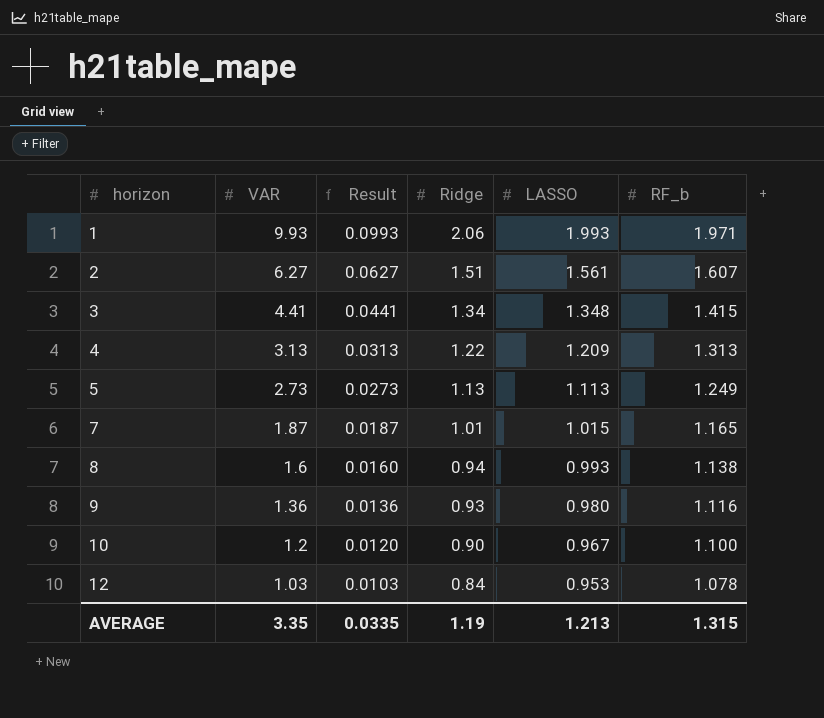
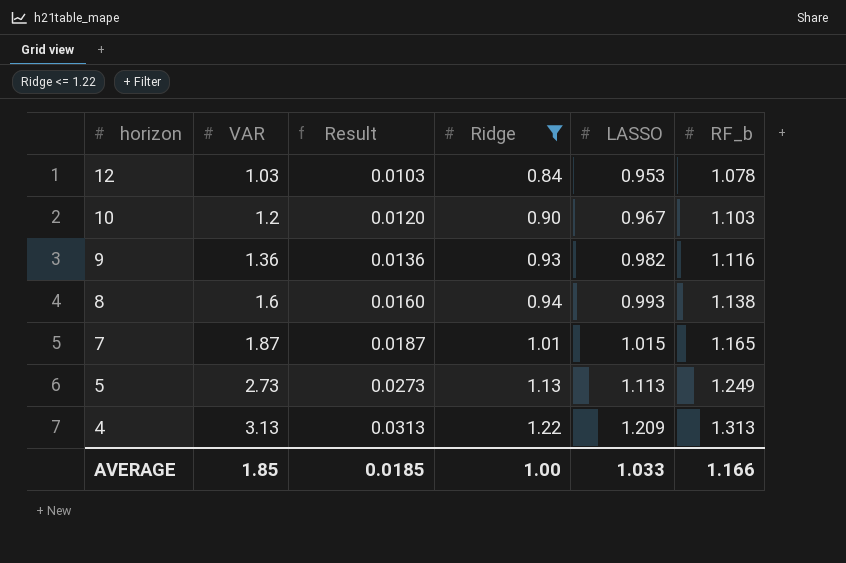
filter: none -> Ridge <= 1.22
row order: horizon ascending -> horizon descending
10 | RF_b: 1.100 -> 1.103
9 | LASSO: 0.980 -> 0.982
AVERAGE | VAR: 3.35 -> 1.85
AVERAGE | Result: 0.0335 -> 0.0185
AVERAGE | Ridge: 1.19 -> 1.00
AVERAGE | LASSO: 1.213 -> 1.033
AVERAGE | RF_b: 1.315 -> 1.166

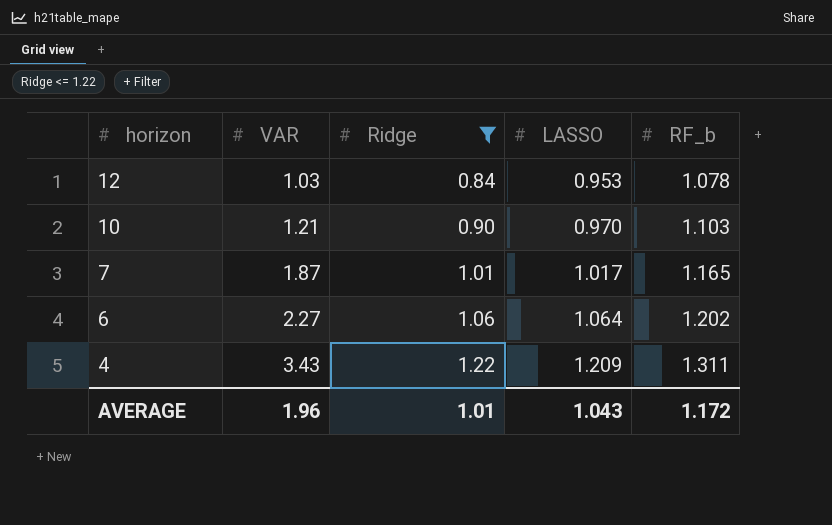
column Result | formula: [VAR] * 0.01 -> none
row 9: 1.36 | 0.0136 | 0.93 | 0.982 | 1.116 -> none
row 8: 1.6 | 0.0160 | 0.94 | 0.993 | 1.138 -> none
row 5: 2.73 | 0.0273 | 1.13 | 1.113 | 1.249 -> none
10 | VAR: 1.2 -> 1.21
10 | LASSO: 0.967 -> 0.970
7 | LASSO: 1.015 -> 1.017
row 6: none -> 2.27 | 1.06 | 1.064 | 1.202
4 | VAR: 3.13 -> 3.43
4 | RF_b: 1.313 -> 1.311
AVERAGE | VAR: 1.85 -> 1.96
AVERAGE | Ridge: 1.00 -> 1.01
AVERAGE | LASSO: 1.033 -> 1.043
AVERAGE | RF_b: 1.166 -> 1.172

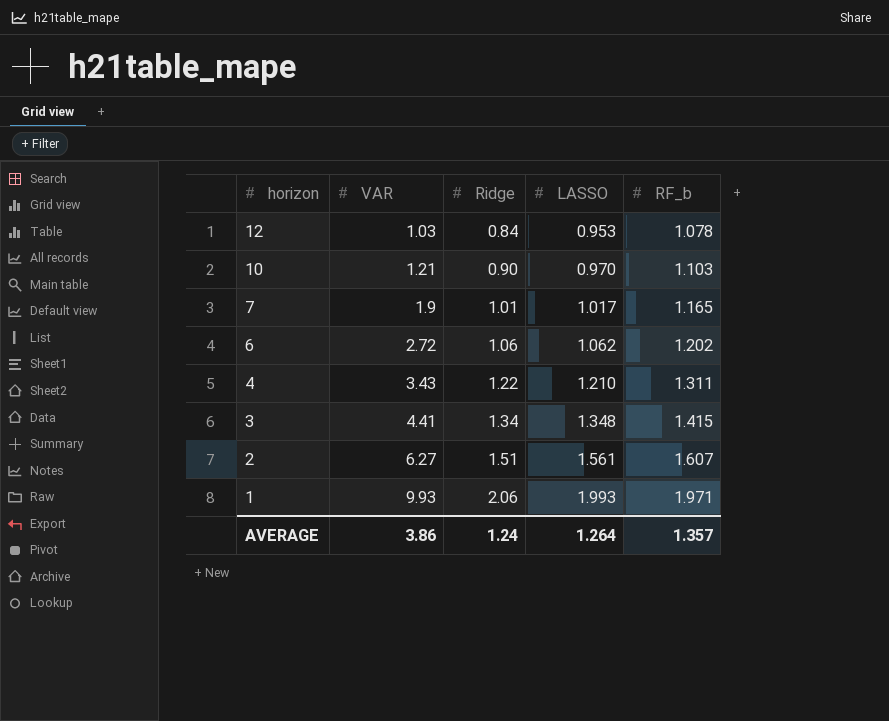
filter: Ridge <= 1.22 -> none
7 | VAR: 1.87 -> 1.9
6 | VAR: 2.27 -> 2.72
6 | LASSO: 1.064 -> 1.062
4 | LASSO: 1.209 -> 1.210
AVERAGE | VAR: 1.96 -> 3.86
AVERAGE | Ridge: 1.01 -> 1.24
AVERAGE | LASSO: 1.043 -> 1.264
AVERAGE | RF_b: 1.172 -> 1.357

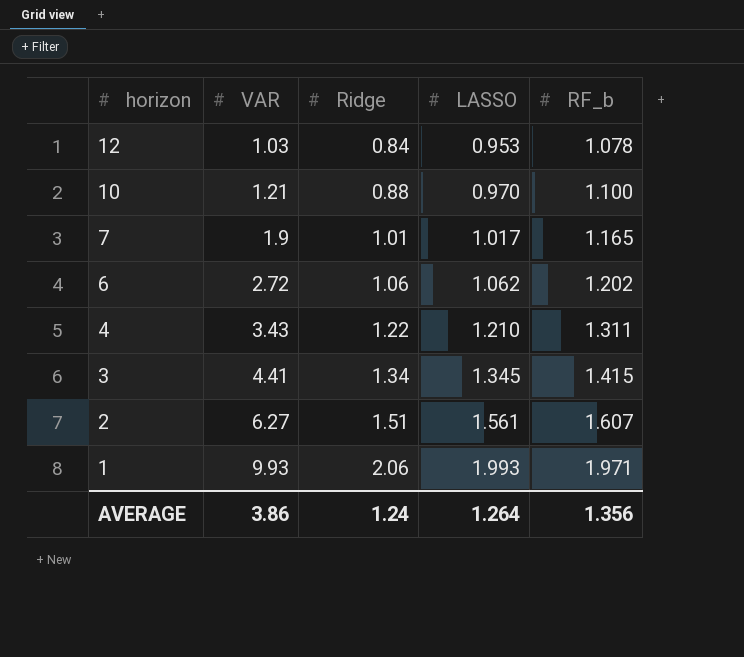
10 | Ridge: 0.90 -> 0.88
10 | RF_b: 1.103 -> 1.100
3 | LASSO: 1.348 -> 1.345
AVERAGE | RF_b: 1.357 -> 1.356

